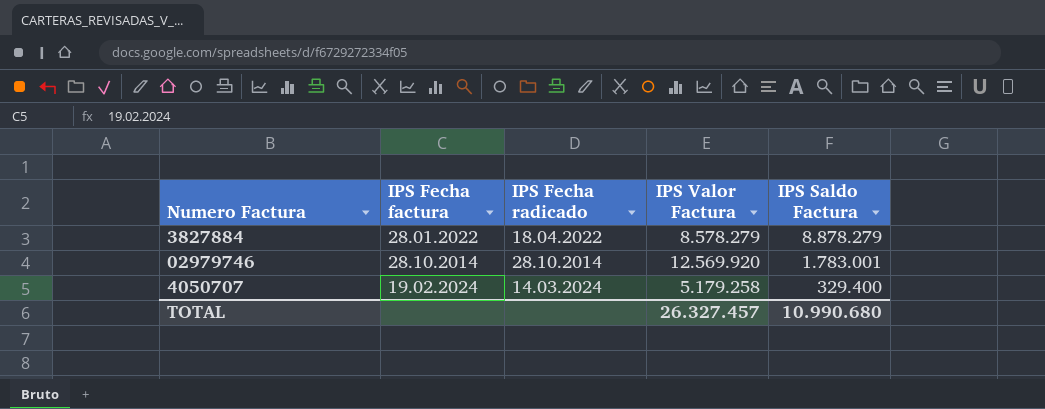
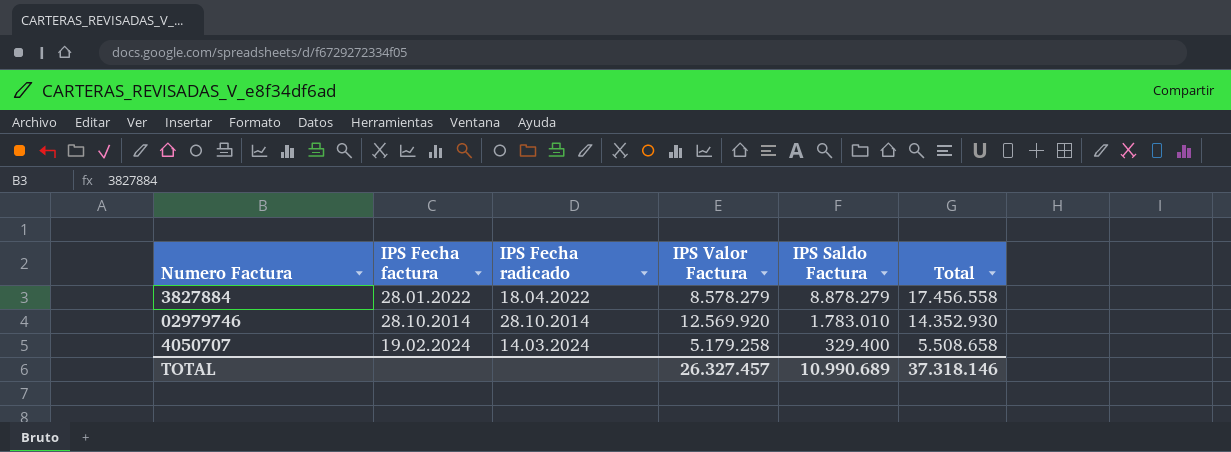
column Total | formula: none -> [IPS Valor Factura] + [IPS Saldo Factura]
02979746 | IPS Saldo Factura: 1.783.001 -> 1.783.010
TOTAL | IPS Saldo Factura: 10.990.680 -> 10.990.689

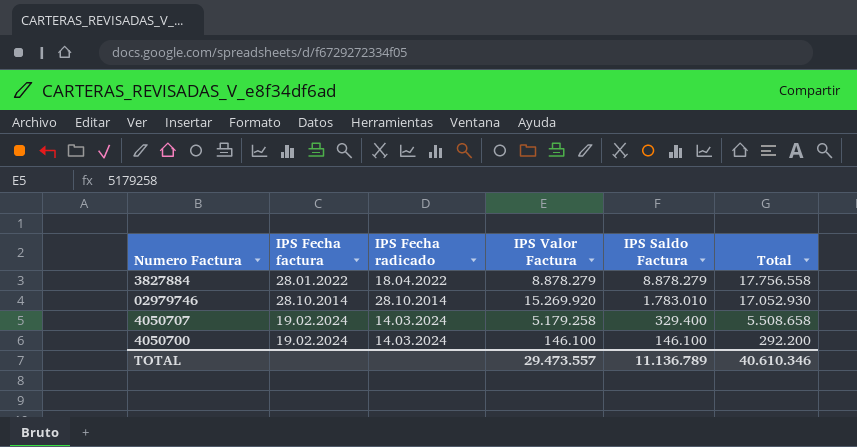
3827884 | IPS Valor Factura: 8.578.279 -> 8.878.279
3827884 | Total: 17.456.558 -> 17.756.558
02979746 | IPS Valor Factura: 12.569.920 -> 15.269.920
02979746 | Total: 14.352.930 -> 17.052.930
row 4050700: none -> 19.02.2024 | 14.03.2024 | 146.100 | 146.100 | 292.200
TOTAL | IPS Valor Factura: 26.327.457 -> 29.473.557
TOTAL | IPS Saldo Factura: 10.990.689 -> 11.136.789
TOTAL | Total: 37.318.146 -> 40.610.346

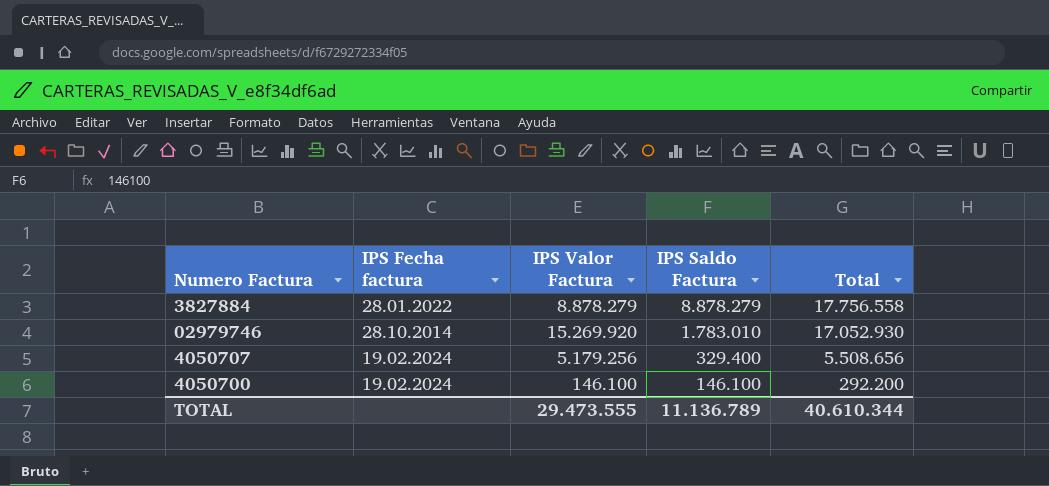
column IPS Fecha radicado | position: 3 -> none
4050707 | IPS Valor Factura: 5.179.258 -> 5.179.256
4050707 | Total: 5.508.658 -> 5.508.656
TOTAL | IPS Valor Factura: 29.473.557 -> 29.473.555
TOTAL | Total: 40.610.346 -> 40.610.344

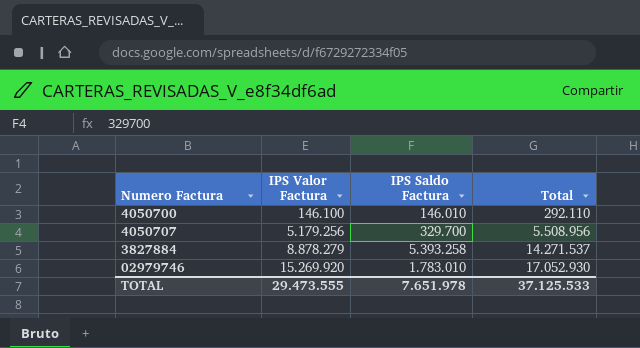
row order: IPS Saldo Factura descending -> IPS Valor Factura ascending
column IPS Fecha factura | position: 2 -> none
4050700 | IPS Saldo Factura: 146.100 -> 146.010
4050700 | Total: 292.200 -> 292.110
4050707 | IPS Saldo Factura: 329.400 -> 329.700
4050707 | Total: 5.508.656 -> 5.508.956
3827884 | IPS Saldo Factura: 8.878.279 -> 5.393.258
3827884 | Total: 17.756.558 -> 14.271.537
TOTAL | IPS Saldo Factura: 11.136.789 -> 7.651.978
TOTAL | Total: 40.610.344 -> 37.125.533

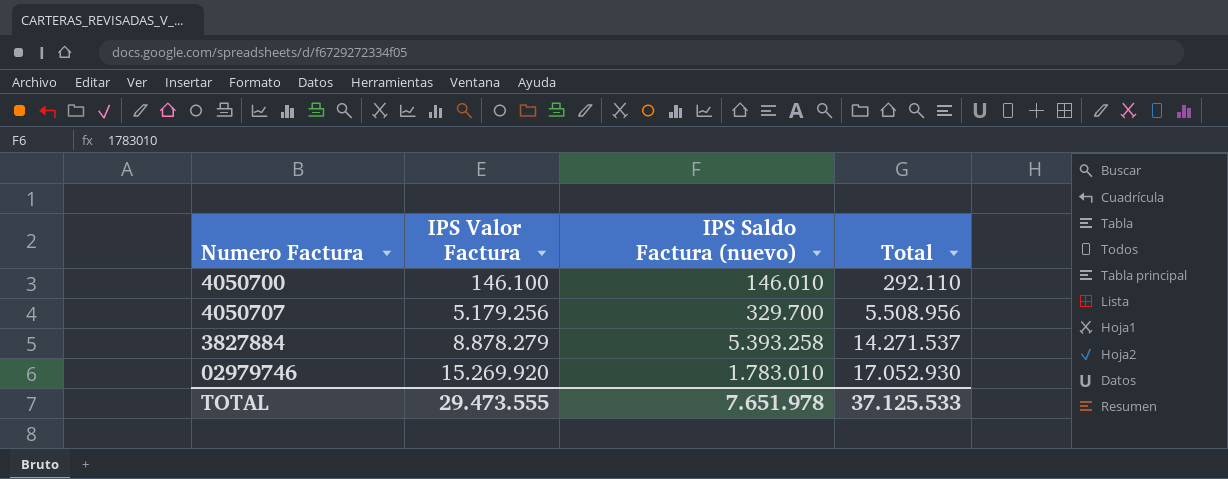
column name: IPS Saldo Factura -> IPS Saldo Factura (nuevo)

